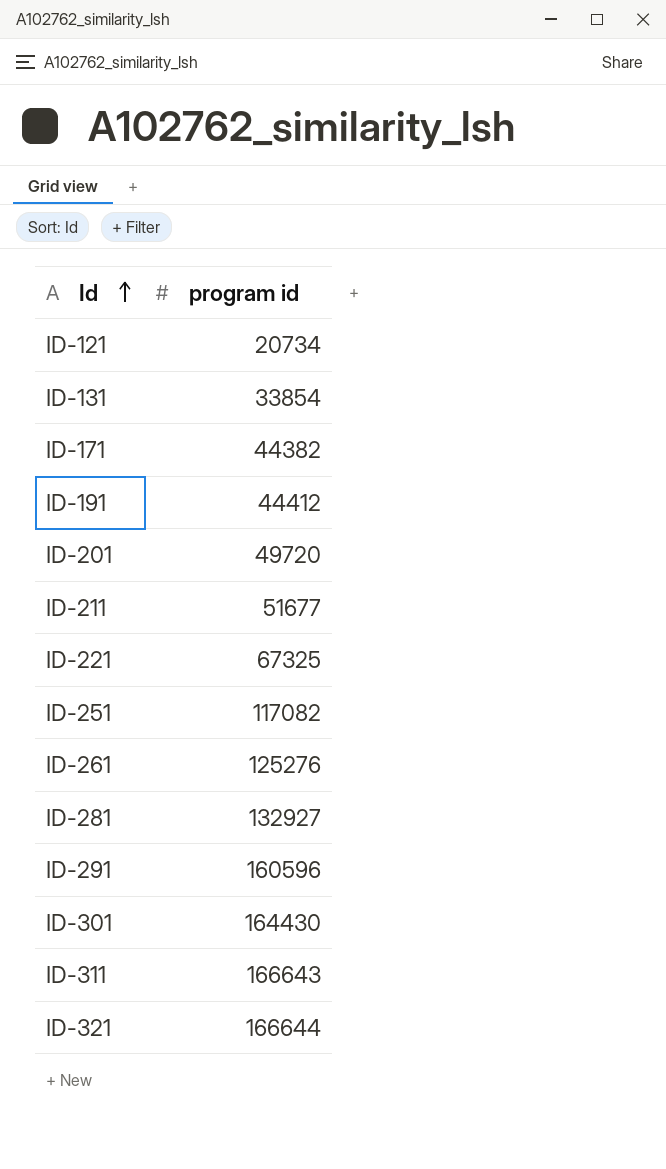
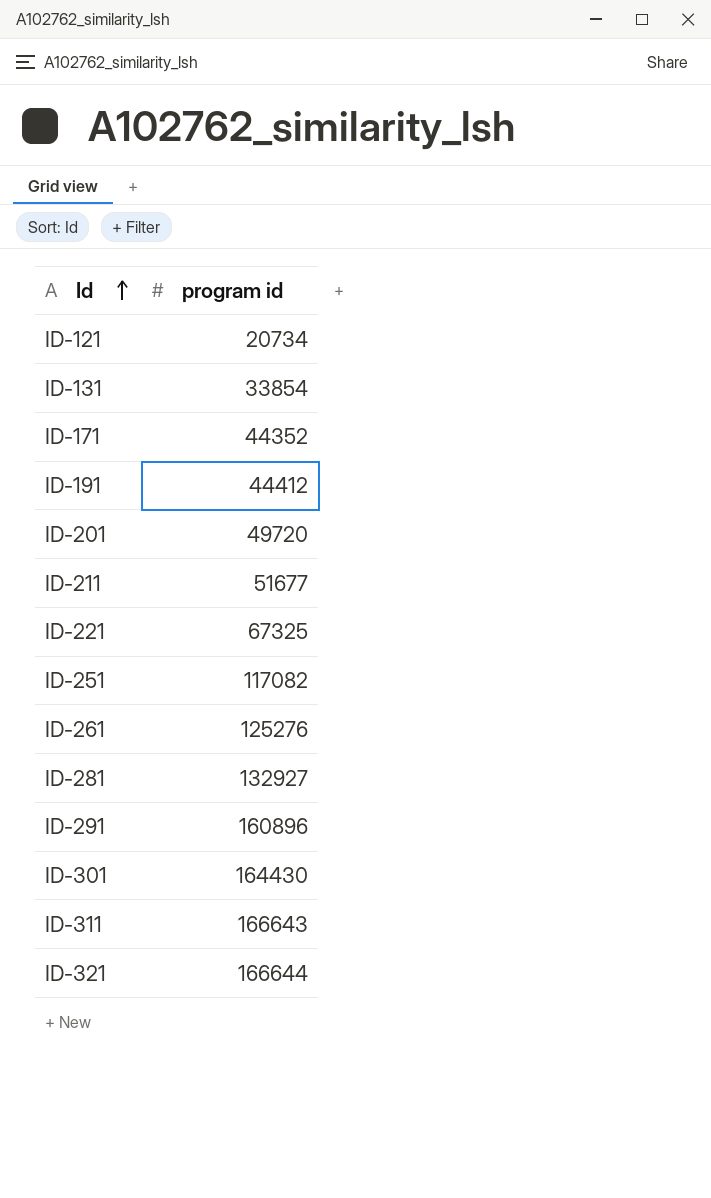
ID-171 | program id: 44382 -> 44352
ID-291 | program id: 160596 -> 160896

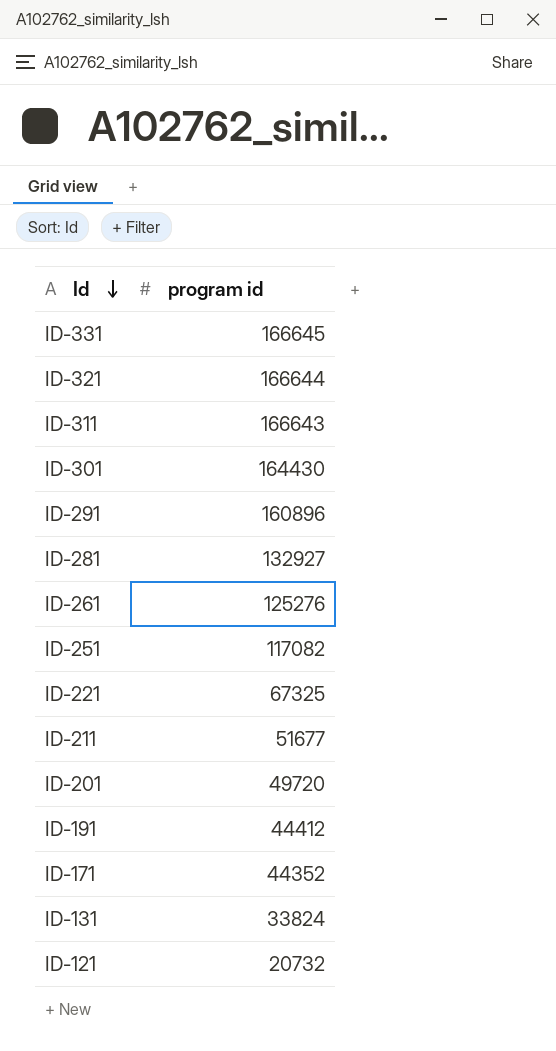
row order: Id ascending -> Id descending
row ID-331: none -> 166645
ID-131 | program id: 33854 -> 33824
ID-121 | program id: 20734 -> 20732

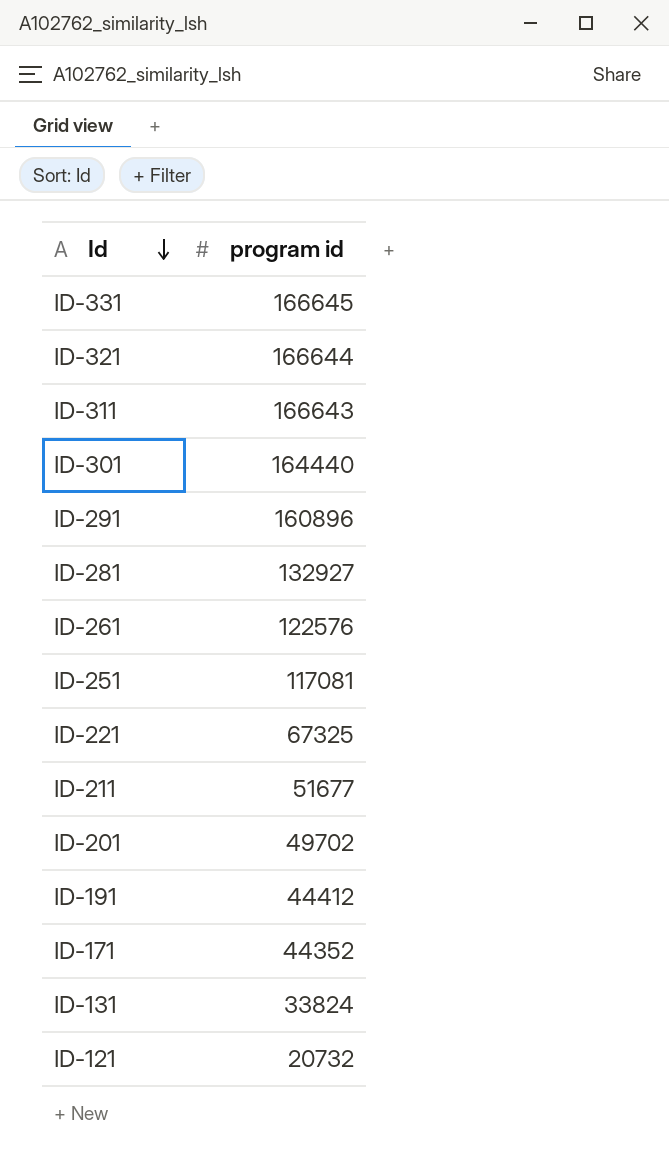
ID-301 | program id: 164430 -> 164440
ID-261 | program id: 125276 -> 122576
ID-251 | program id: 117082 -> 117081
ID-201 | program id: 49720 -> 49702

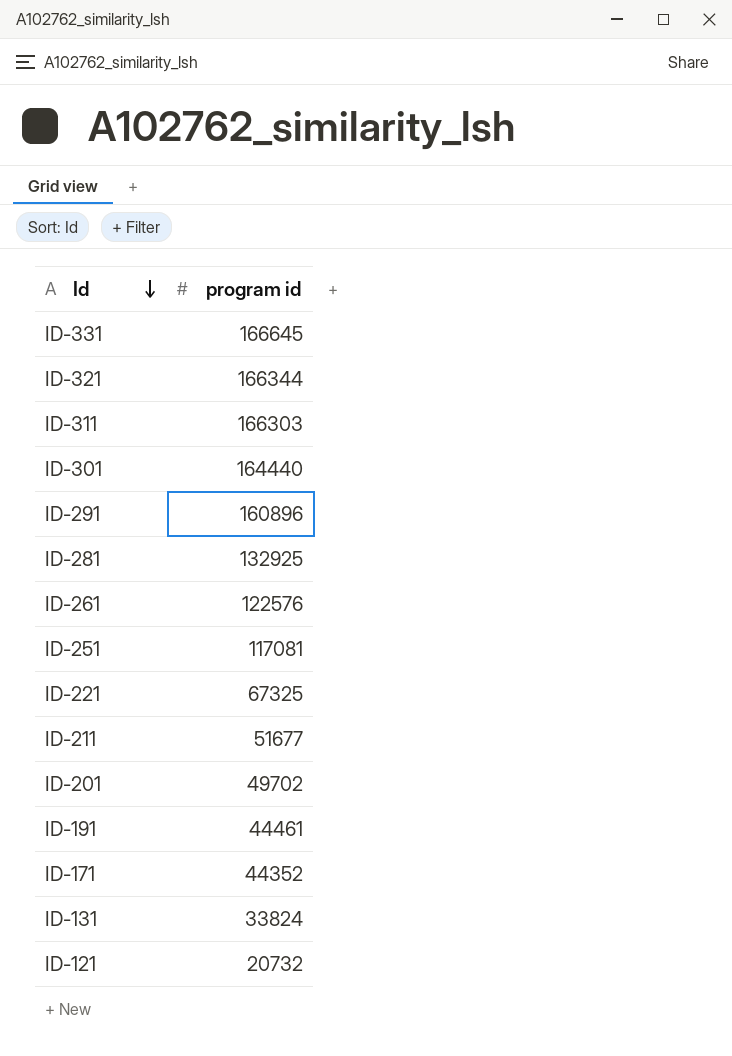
ID-321 | program id: 166644 -> 166344
ID-311 | program id: 166643 -> 166303
ID-281 | program id: 132927 -> 132925
ID-191 | program id: 44412 -> 44461

